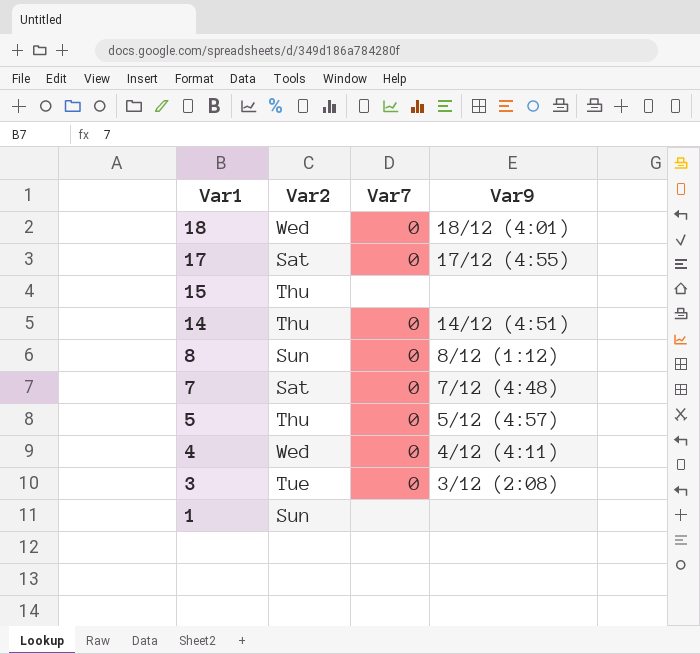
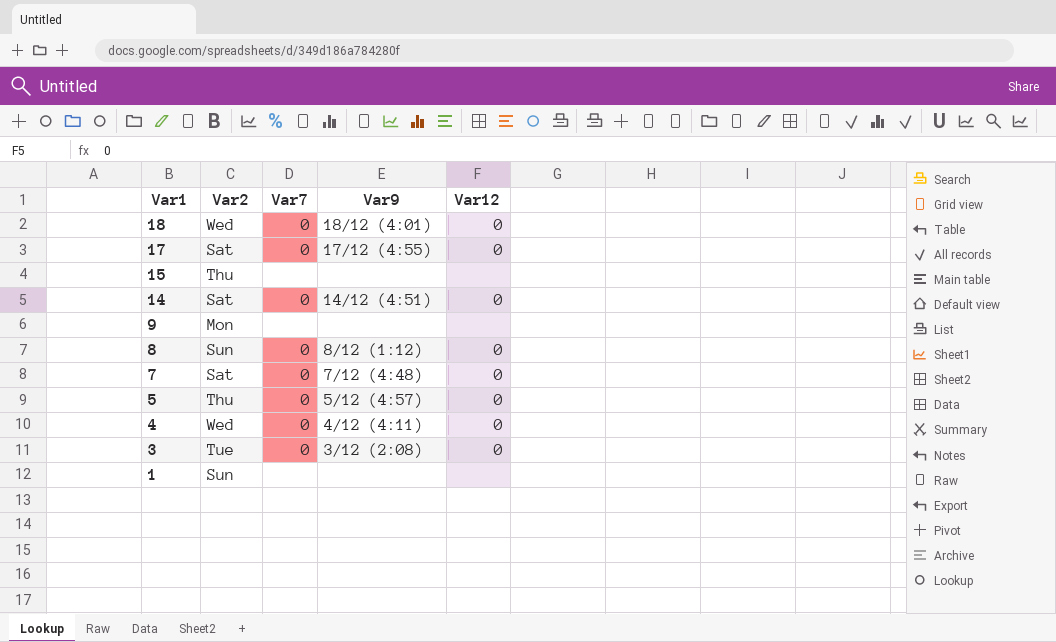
column Var12 | position: none -> 5
14 | Var2: Thu -> Sat
row 9: none -> Mon | none | none | none

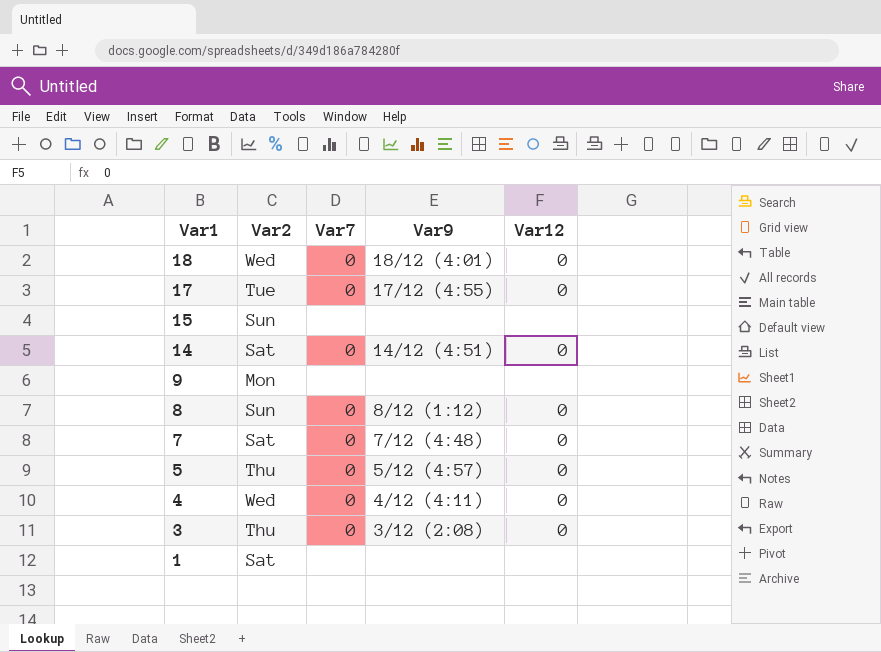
17 | Var2: Sat -> Tue
15 | Var2: Thu -> Sun
3 | Var2: Tue -> Thu
1 | Var2: Sun -> Sat

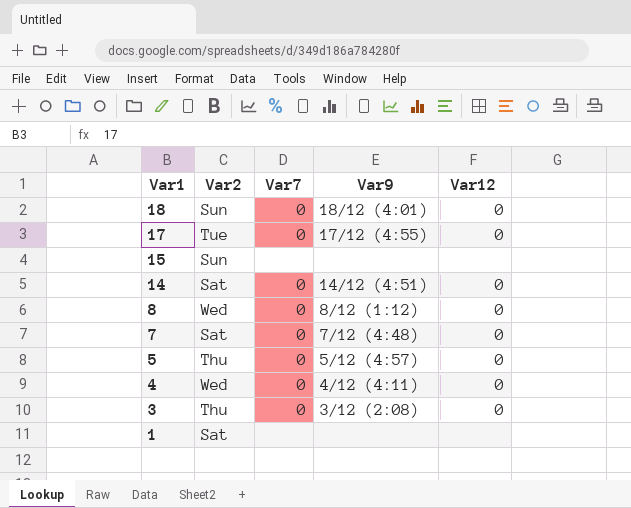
row 9: Mon | none | none | none -> none
18 | Var2: Wed -> Sun
8 | Var2: Sun -> Wed

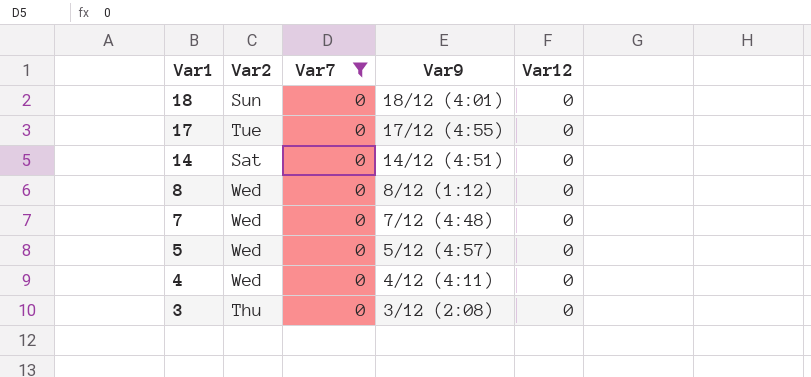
filter: none -> Var7 = 0
7 | Var2: Sat -> Wed
5 | Var2: Thu -> Wed

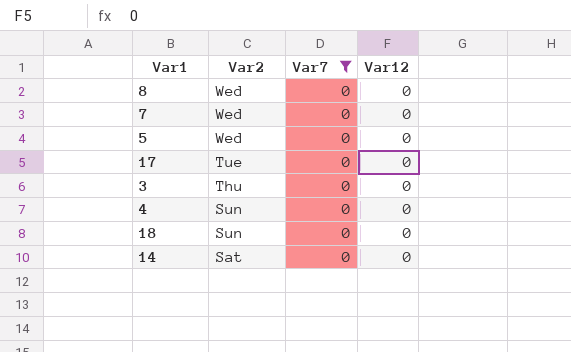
row order: Var1 descending -> Var2 descending
column Var9 | position: 4 -> none
4 | Var2: Wed -> Sun

